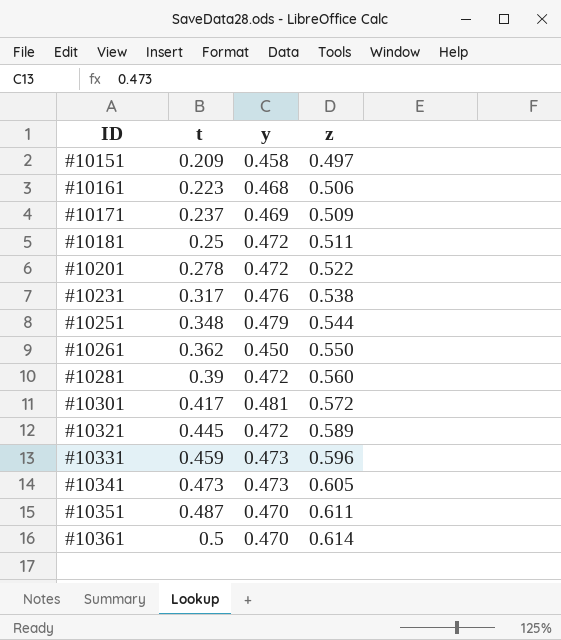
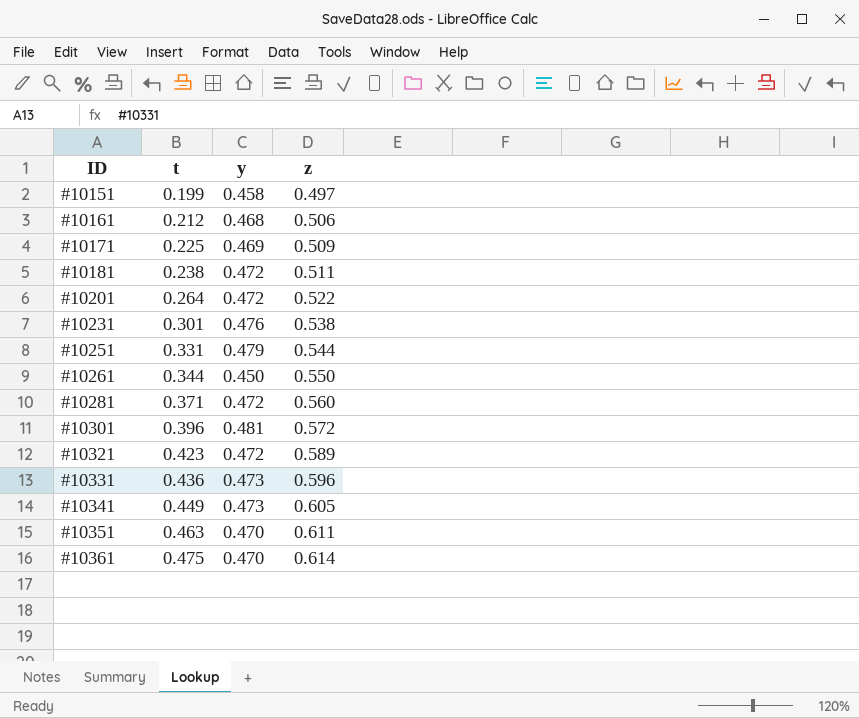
#10151 | t: 0.209 -> 0.199
#10161 | t: 0.223 -> 0.212
#10171 | t: 0.237 -> 0.225
#10181 | t: 0.25 -> 0.238
#10201 | t: 0.278 -> 0.264
#10231 | t: 0.317 -> 0.301
#10251 | t: 0.348 -> 0.331
#10261 | t: 0.362 -> 0.344
#10281 | t: 0.39 -> 0.371
#10301 | t: 0.417 -> 0.396
#10321 | t: 0.445 -> 0.423
#10331 | t: 0.459 -> 0.436
#10341 | t: 0.473 -> 0.449
#10351 | t: 0.487 -> 0.463
#10361 | t: 0.5 -> 0.475

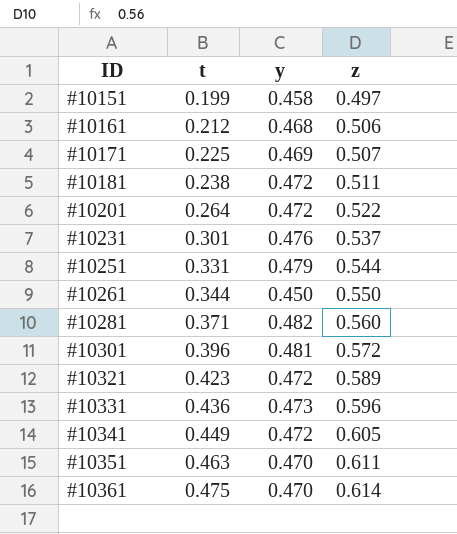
#10171 | z: 0.509 -> 0.507
#10231 | z: 0.538 -> 0.537
#10281 | y: 0.472 -> 0.482
#10341 | y: 0.473 -> 0.472

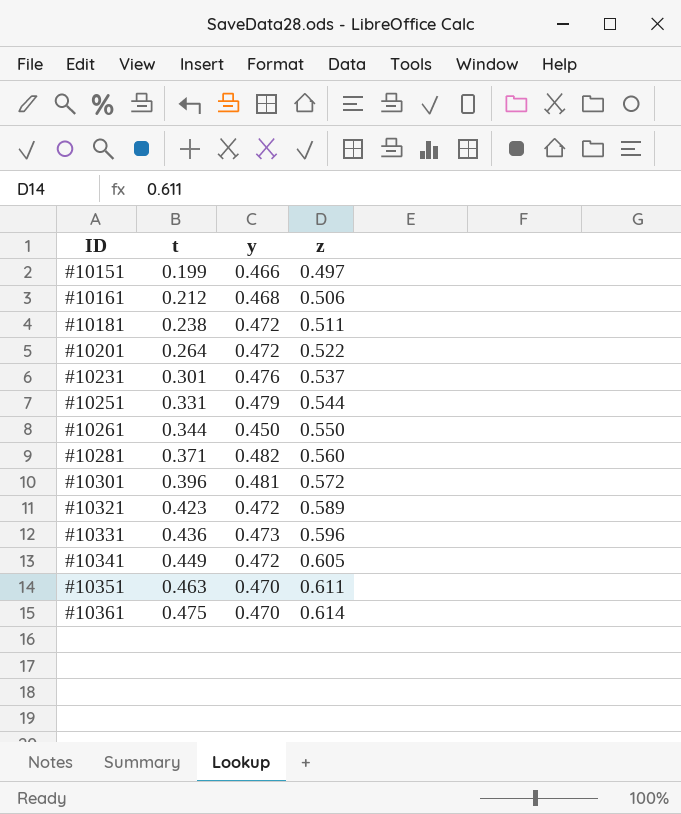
row #10171: 0.225 | 0.469 | 0.507 -> none
#10151 | y: 0.458 -> 0.466

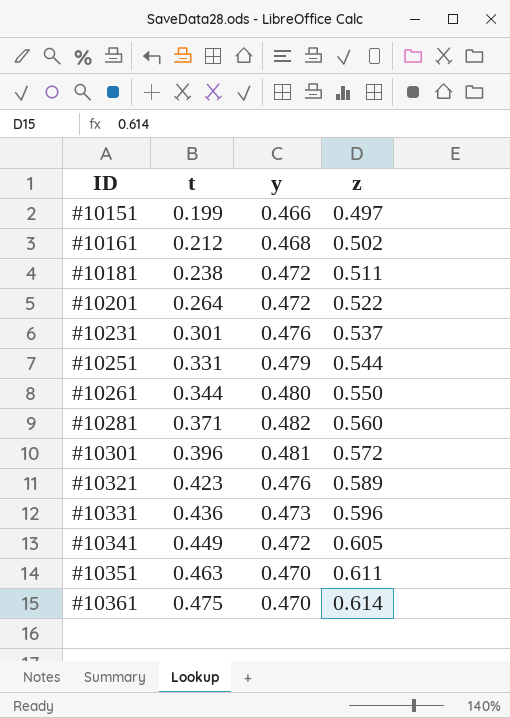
#10161 | z: 0.506 -> 0.502
#10261 | y: 0.450 -> 0.480
#10321 | y: 0.472 -> 0.476

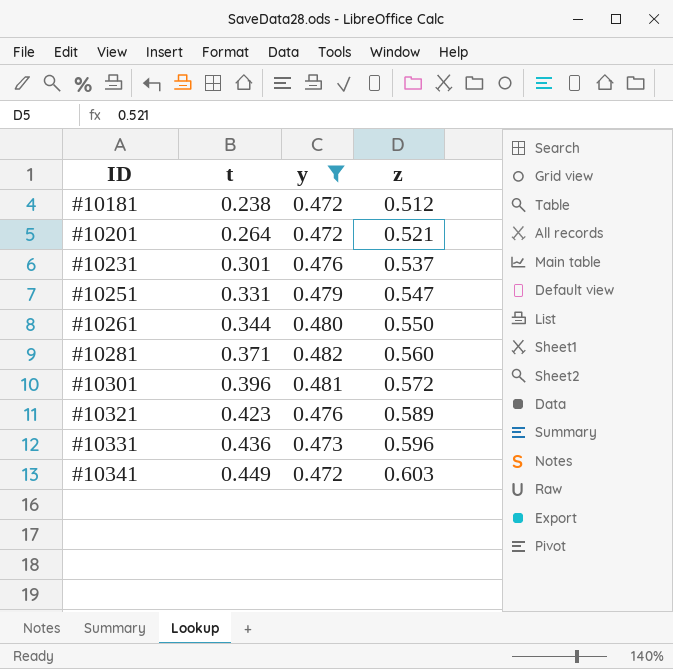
filter: none -> y >= 0.472
#10181 | z: 0.511 -> 0.512
#10201 | z: 0.522 -> 0.521
#10251 | z: 0.544 -> 0.547
#10341 | z: 0.605 -> 0.603

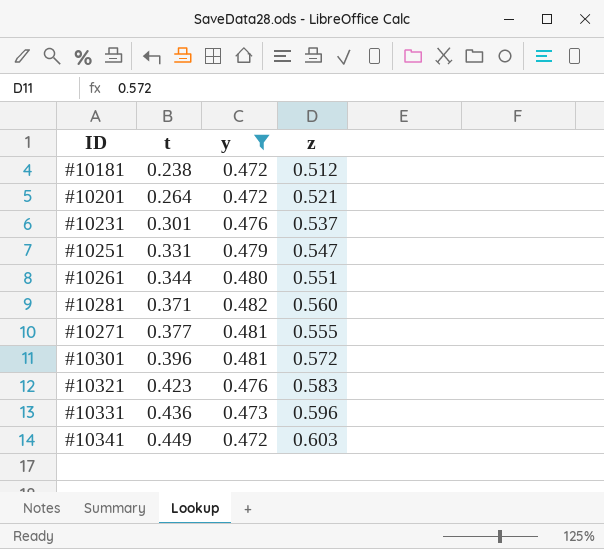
#10261 | z: 0.550 -> 0.551
row #10271: none -> 0.377 | 0.481 | 0.555
#10321 | z: 0.589 -> 0.583

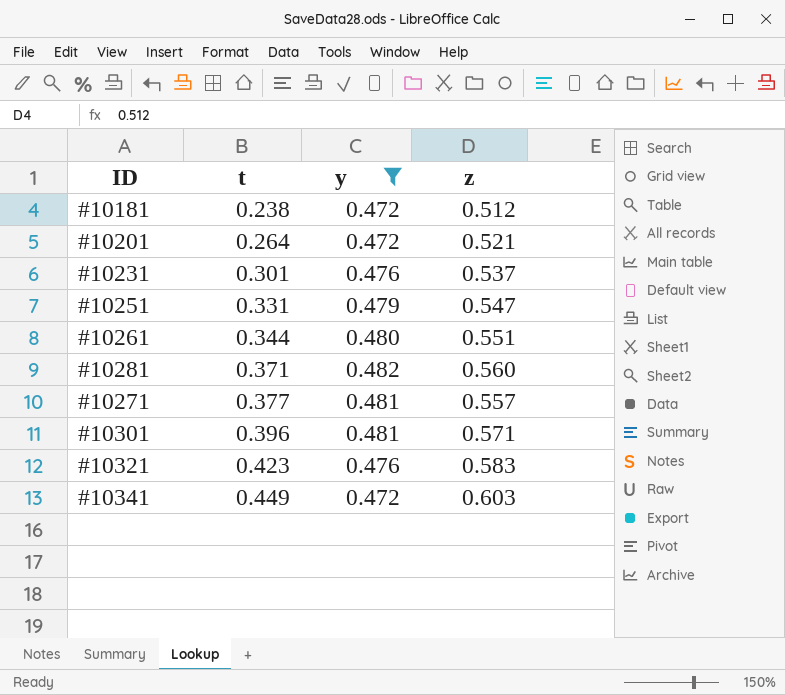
row #10331: 0.436 | 0.473 | 0.596 -> none
#10271 | z: 0.555 -> 0.557
#10301 | z: 0.572 -> 0.571

